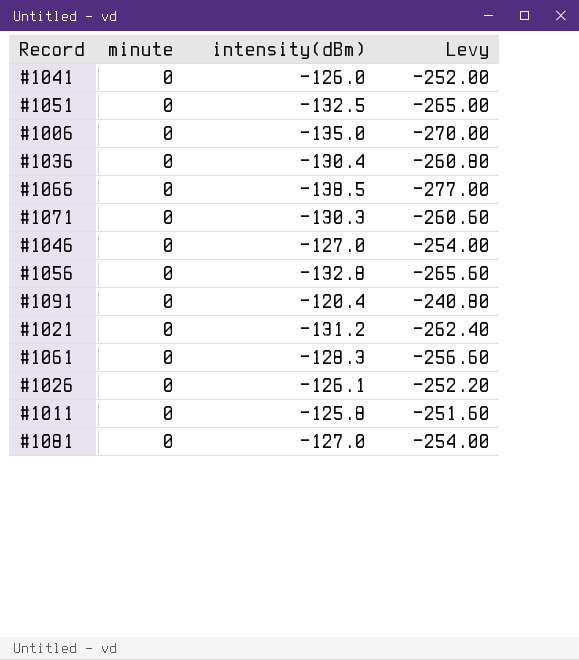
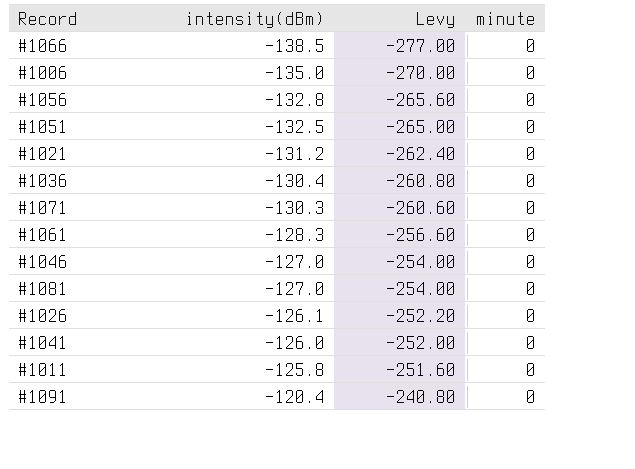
row order: none -> intensity(dBm) ascending
column minute | position: 2 -> 4

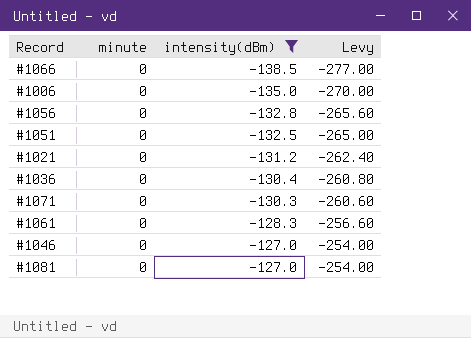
filter: none -> intensity(dBm) <= -127.0
column minute | position: 4 -> 2

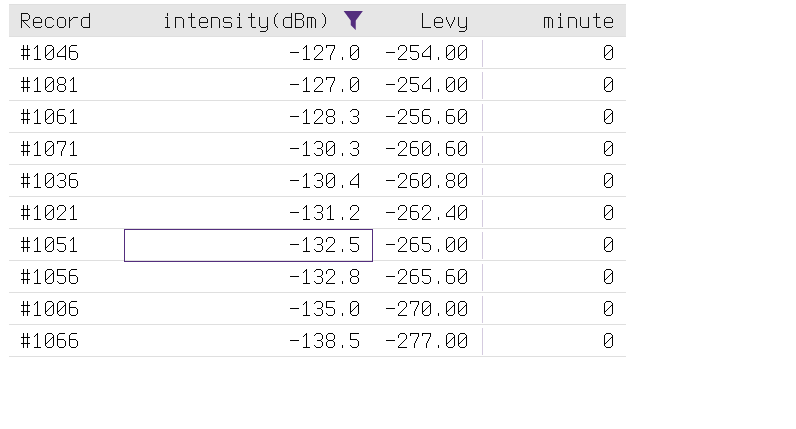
row order: intensity(dBm) ascending -> intensity(dBm) descending
column minute | position: 2 -> 4

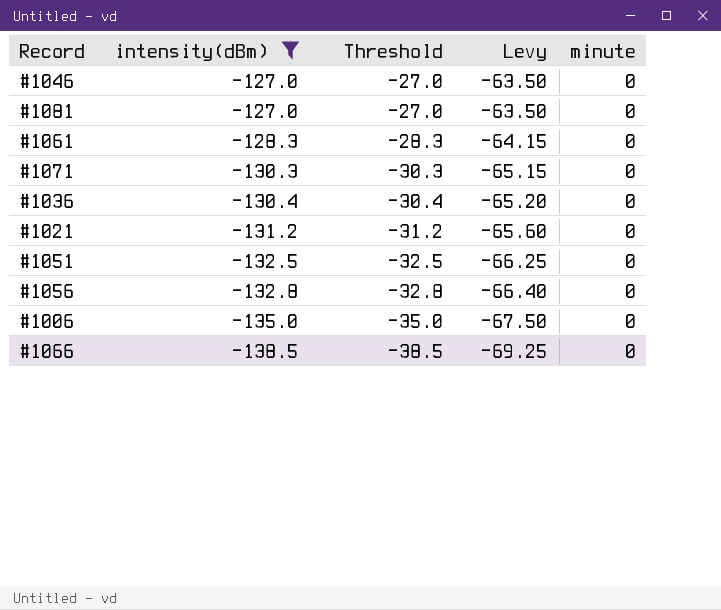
column Threshold | formula: none -> [intensity(dBm)] + 100
column Levy | formula: [intensity(dBm)] * 2 -> [intensity(dBm)] * 0.5

